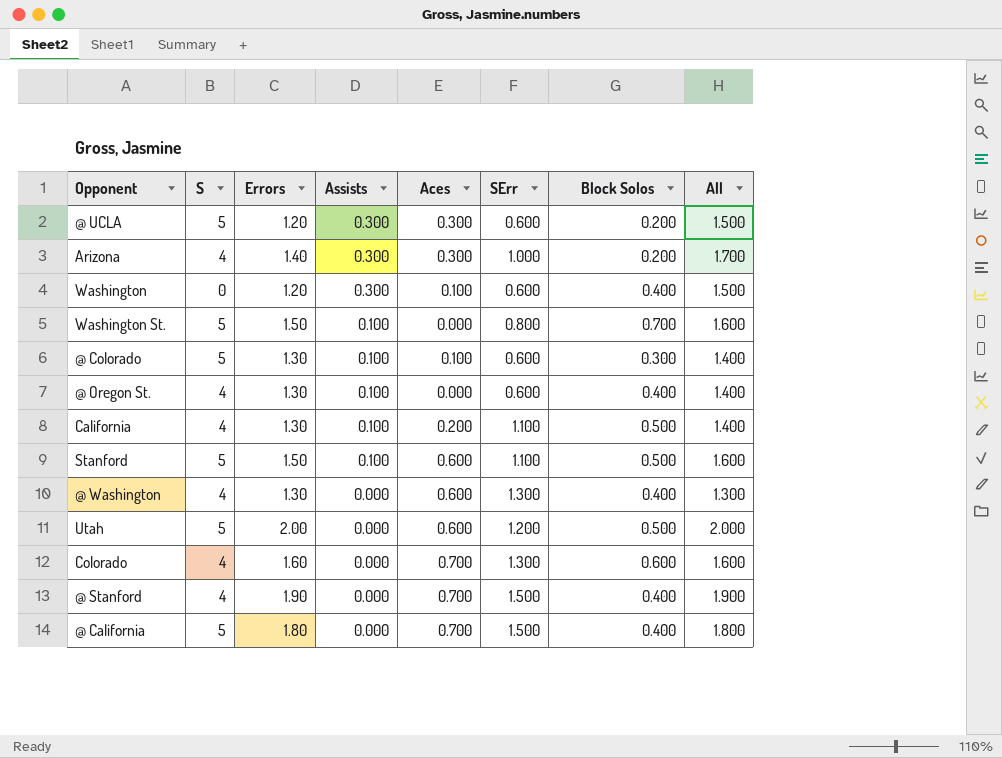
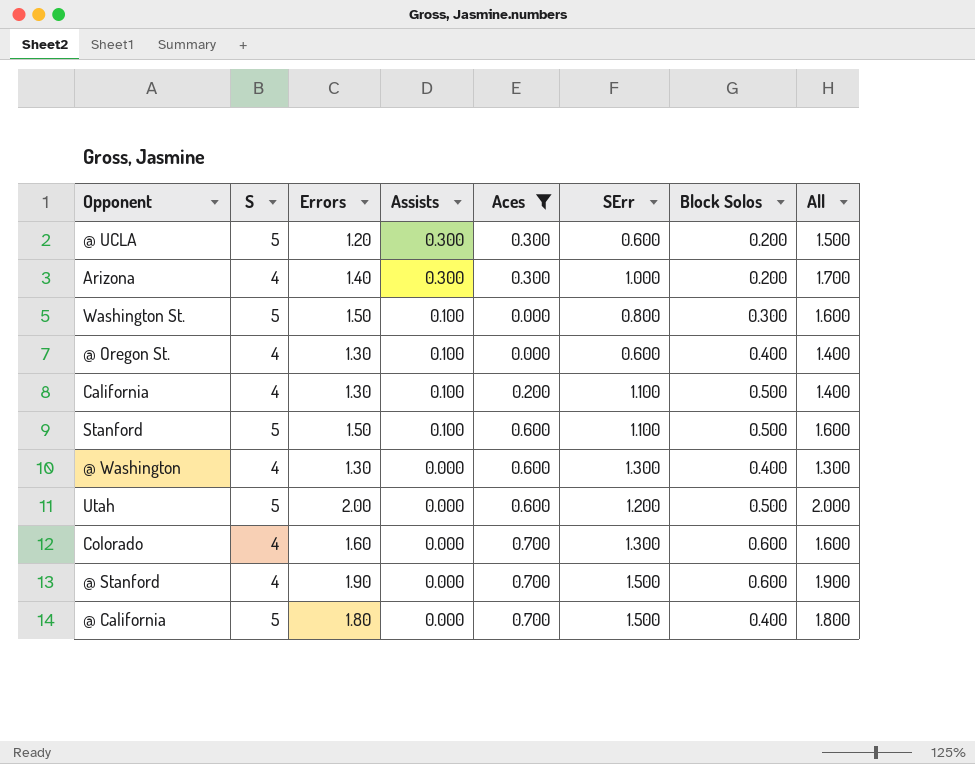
filter: none -> Aces != 0.100
Washington St. | Block Solos: 0.700 -> 0.300
@ Stanford | Block Solos: 0.400 -> 0.600

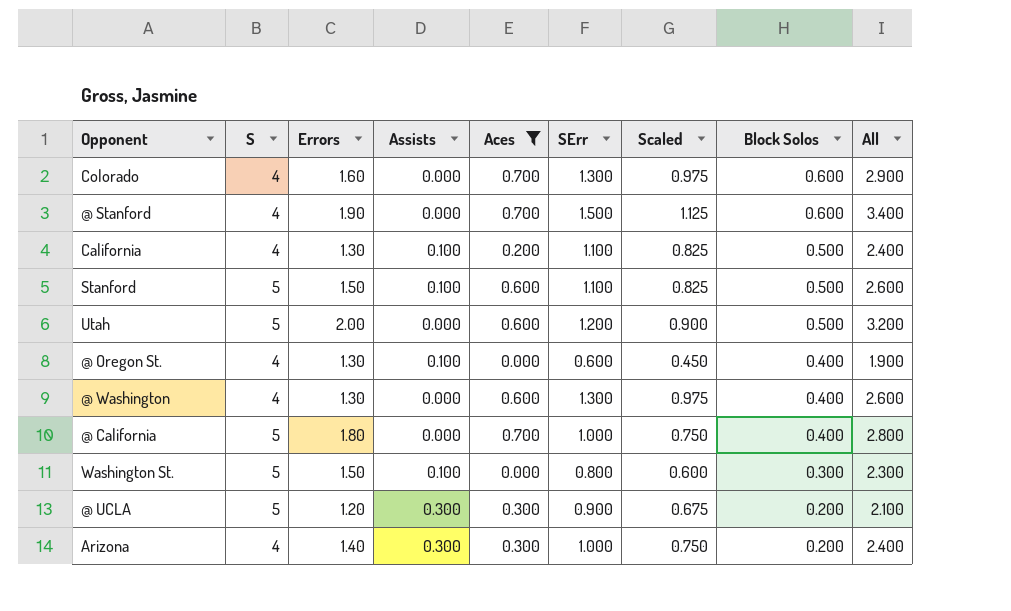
row order: Assists descending -> Block Solos descending
column Scaled | formula: none -> [SErr] * 0.75
column All | formula: [Errors] + [Assists] -> [Errors] + [SErr]
@ California | SErr: 1.500 -> 1.000
@ UCLA | SErr: 0.600 -> 0.900

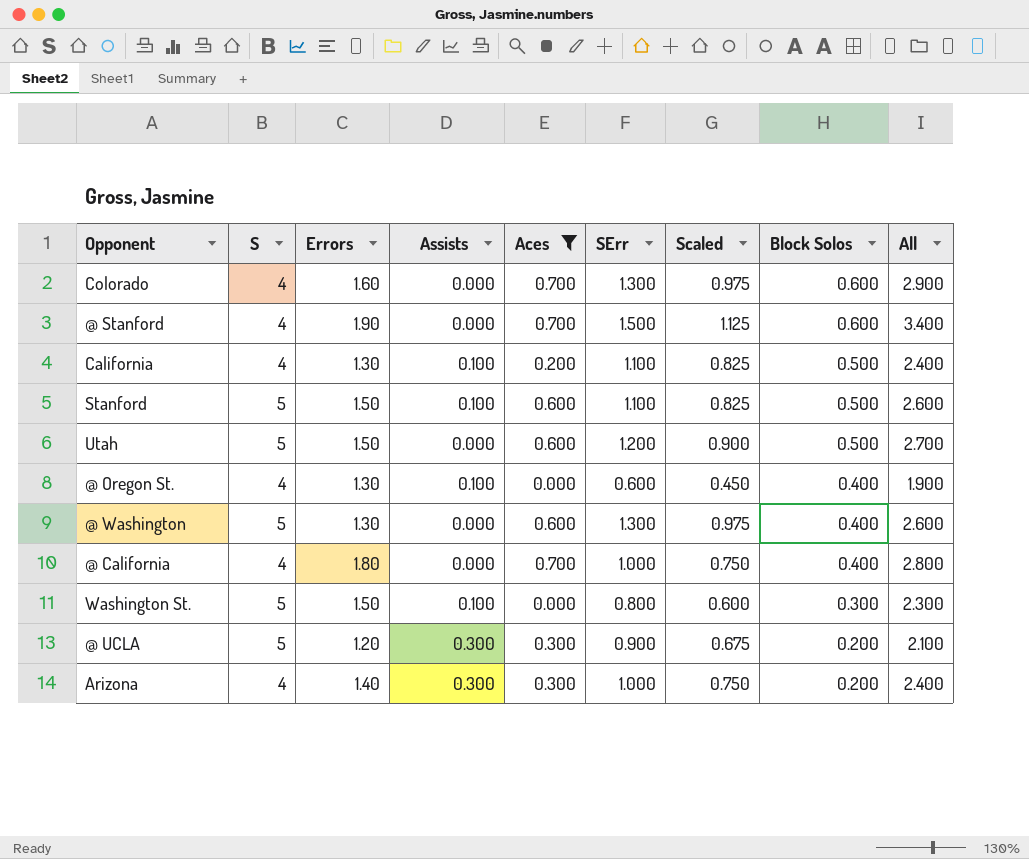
Utah | Errors: 2.00 -> 1.50
Utah | All: 3.200 -> 2.700
@ Washington | S: 4 -> 5
@ California | S: 5 -> 4

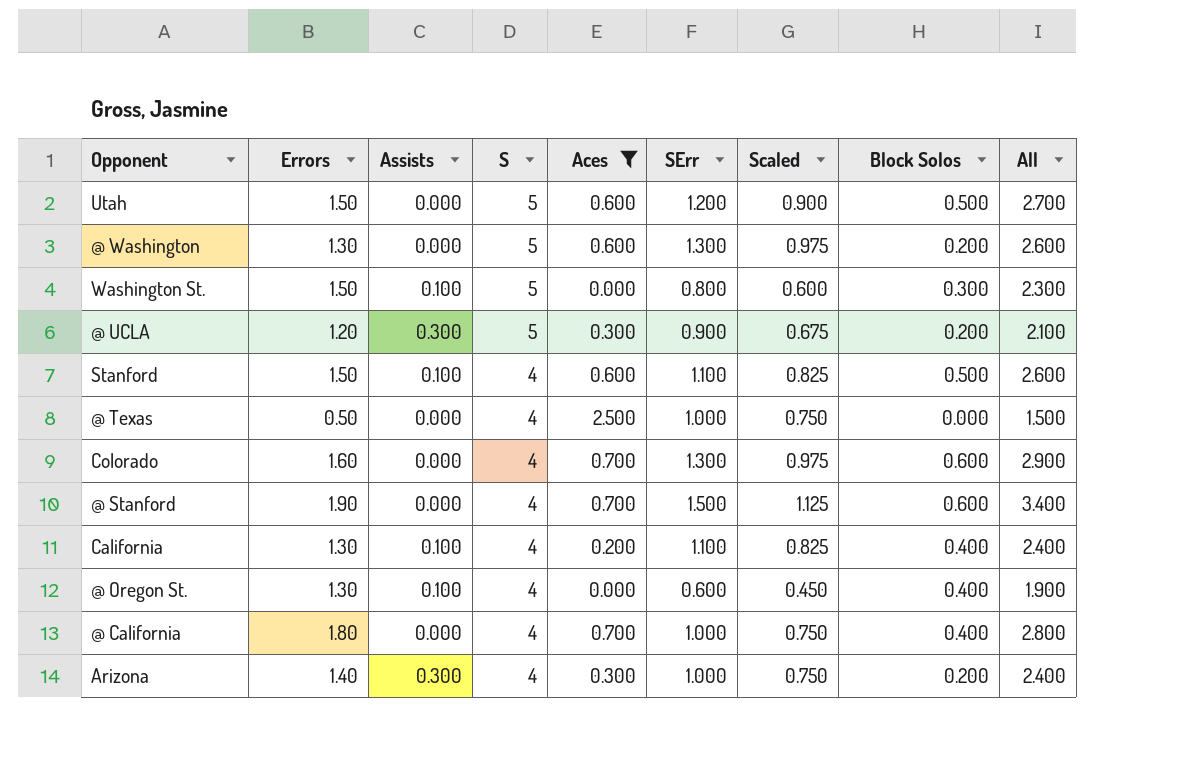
row order: Block Solos descending -> S descending
column S | position: 2 -> 4
@ Washington | Block Solos: 0.400 -> 0.200
Stanford | S: 5 -> 4
row @ Texas: none -> 0.50 | 0.000 | 4 | 2.500 | 1.000 | 0.750 | 0.000 | 1.500
California | Block Solos: 0.500 -> 0.400

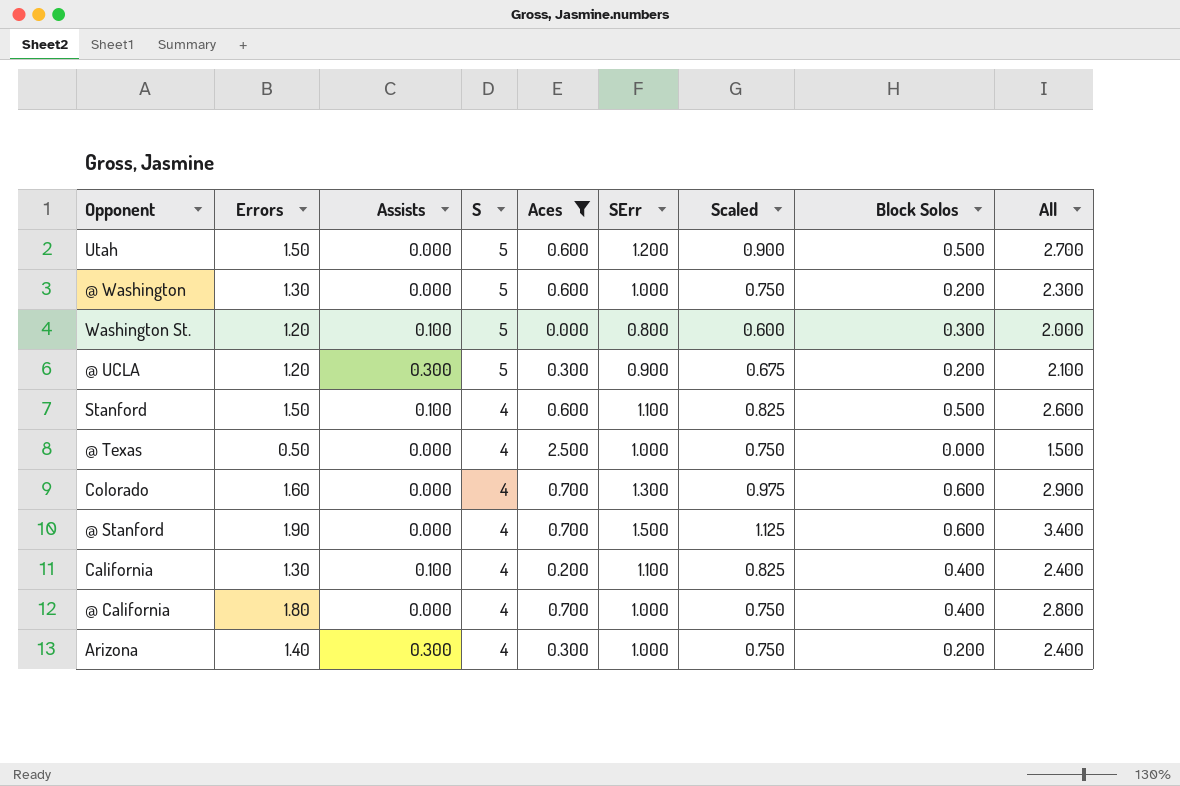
row @ Oregon St.: 1.30 | 0.100 | 4 | 0.000 | 0.600 | 0.450 | 0.400 | 1.900 -> none
@ Washington | SErr: 1.300 -> 1.000
@ Washington | Scaled: 0.975 -> 0.750
@ Washington | All: 2.600 -> 2.300
Washington St. | Errors: 1.50 -> 1.20
Washington St. | All: 2.300 -> 2.000

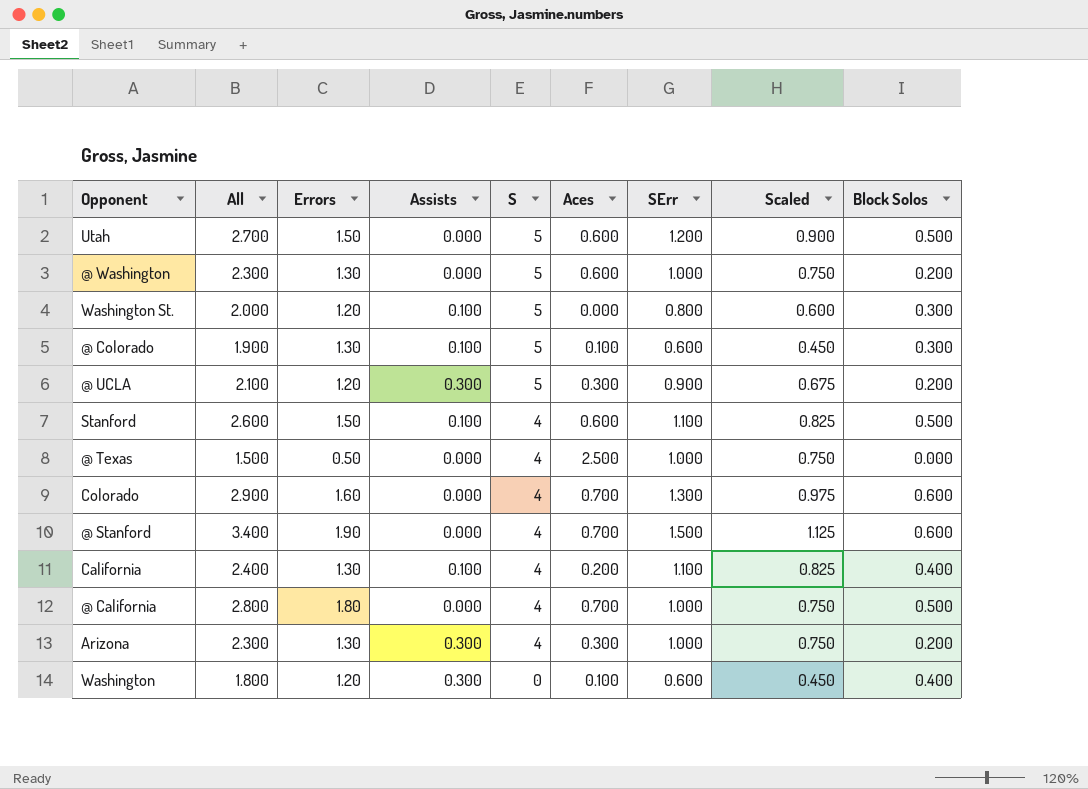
filter: Aces != 0.100 -> none
column All | position: 9 -> 2
@ California | Block Solos: 0.400 -> 0.500
Arizona | All: 2.400 -> 2.300
Arizona | Errors: 1.40 -> 1.30

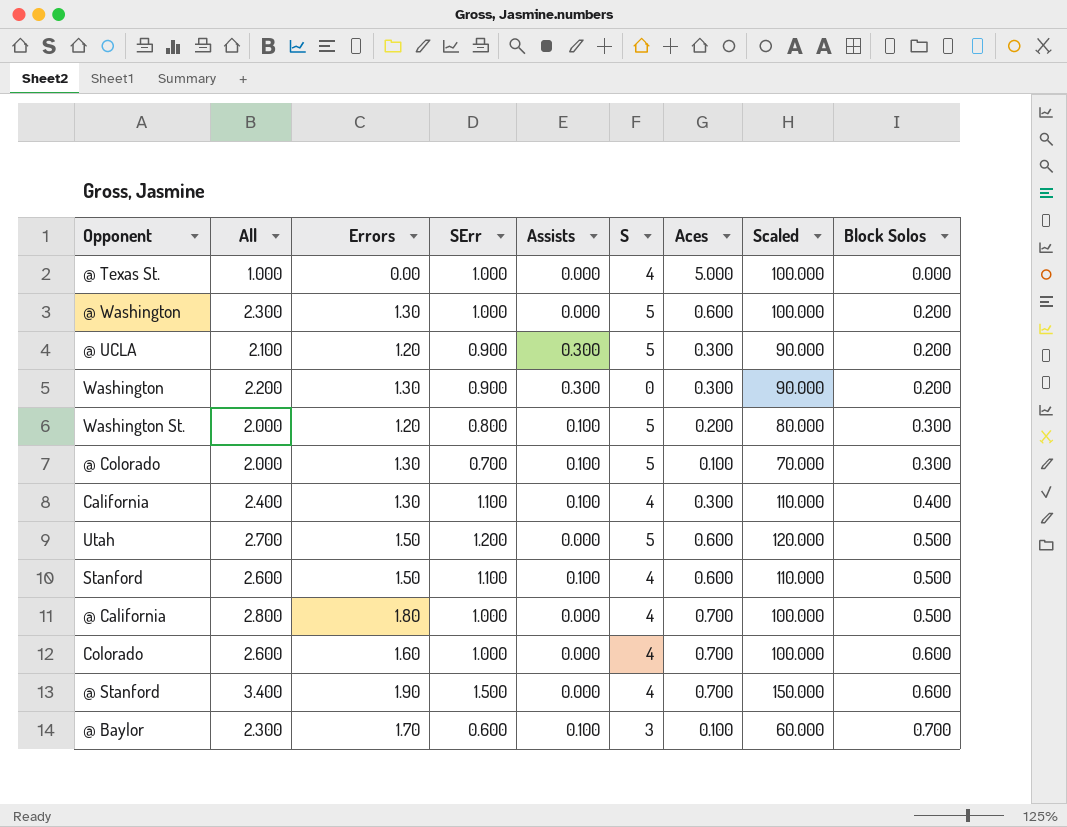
row order: S descending -> Block Solos ascending
column SErr | position: 7 -> 4
column Scaled | formula: [SErr] * 0.75 -> [SErr] * 100
row @ Texas: 1.500 | 0.50 | 0.000 | 4 | 2.500 | 1.000 | 0.750 | 0.000 -> none
row Arizona: 2.300 | 1.30 | 0.300 | 4 | 0.300 | 1.000 | 0.750 | 0.200 -> none
row @ Texas St.: none -> 1.000 | 0.00 | 1.000 | 0.000 | 4 | 5.000 | 100.000 | 0.000
Washington | All: 1.800 -> 2.200
Washington | Errors: 1.20 -> 1.30
Washington | SErr: 0.600 -> 0.900
Washington | Aces: 0.100 -> 0.300
Washington | Block Solos: 0.400 -> 0.200
Washington St. | Aces: 0.000 -> 0.200
@ Colorado | All: 1.900 -> 2.000
@ Colorado | SErr: 0.600 -> 0.700
California | Aces: 0.200 -> 0.300
Colorado | All: 2.900 -> 2.600
Colorado | SErr: 1.300 -> 1.000
row @ Baylor: none -> 2.300 | 1.70 | 0.600 | 0.100 | 3 | 0.100 | 60.000 | 0.700

